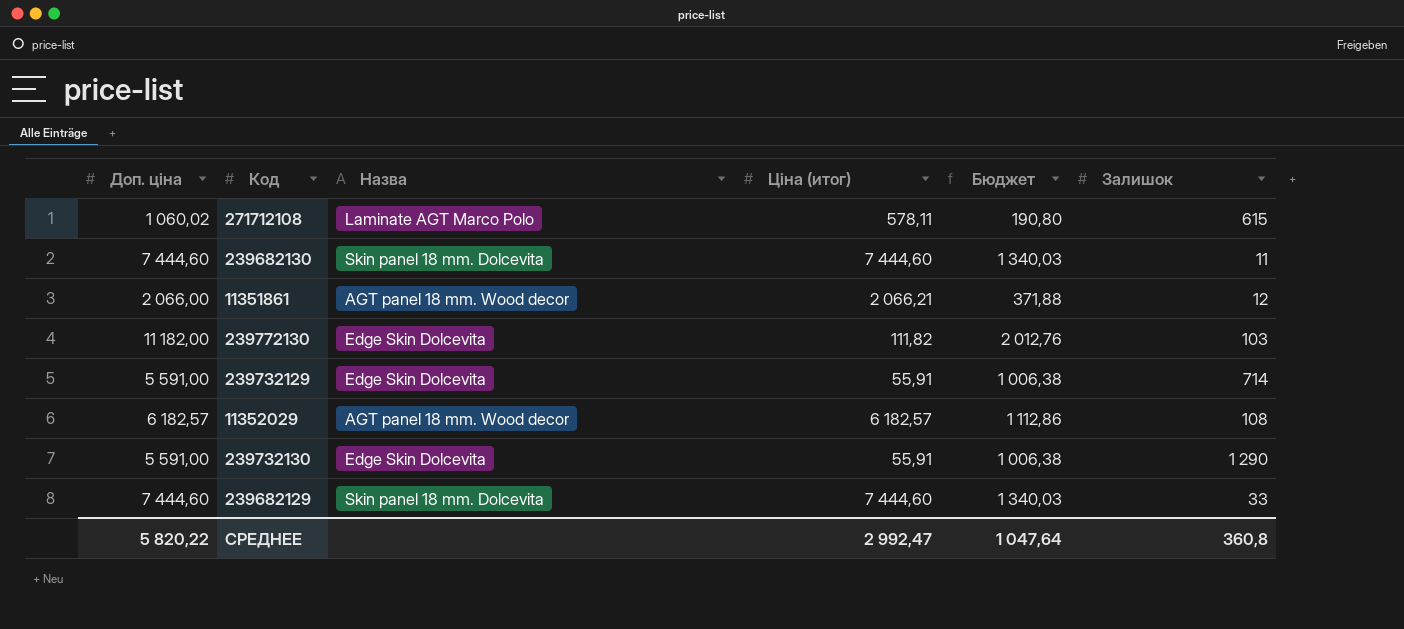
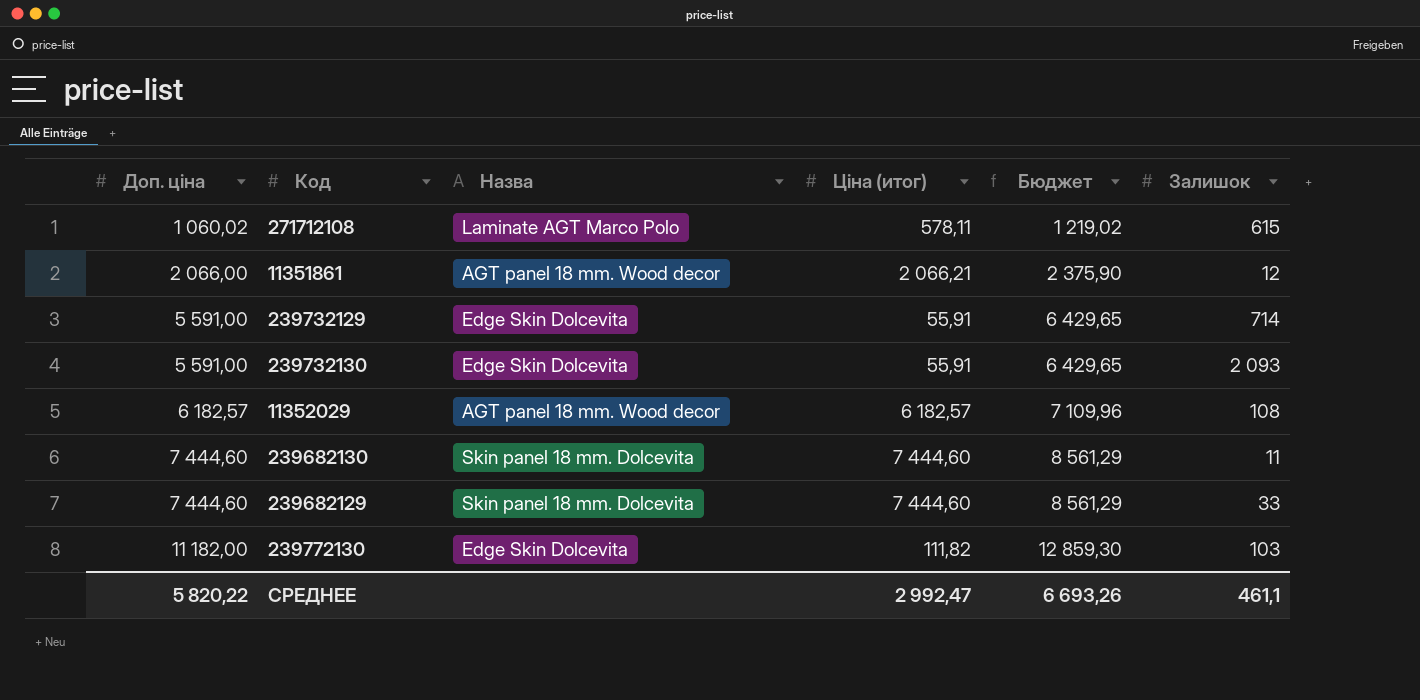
row order: none -> Доп. ціна ascending
column Бюджет | formula: [Доп. ціна] * 0,18 -> [Доп. ціна] * 1,15
239732130 | Залишок: 1 290 -> 2 093
СРЕДНЕЕ | Бюджет: 1 047,64 -> 6 693,26
СРЕДНЕЕ | Залишок: 360,8 -> 461,1

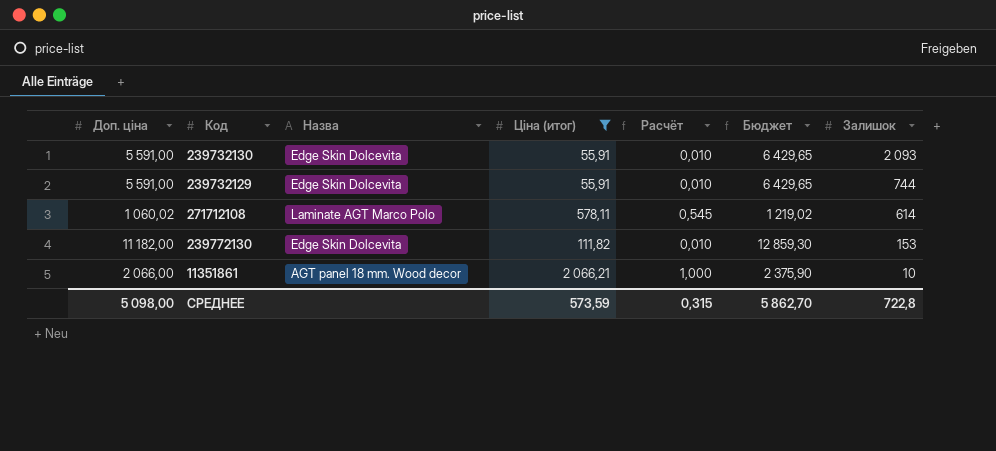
filter: none -> Ціна (итог) <= 2 066,21
row order: Доп. ціна ascending -> Залишок descending
column Расчёт | formula: none -> [Ціна (итог)] / [Доп. ціна]
239732129 | Залишок: 714 -> 744
271712108 | Залишок: 615 -> 614
239772130 | Залишок: 103 -> 153
11351861 | Залишок: 12 -> 10
СРЕДНЕЕ | Доп. ціна: 5 820,22 -> 5 098,00
СРЕДНЕЕ | Ціна (итог): 2 992,47 -> 573,59
СРЕДНЕЕ | Бюджет: 6 693,26 -> 5 862,70
СРЕДНЕЕ | Залишок: 461,1 -> 722,8

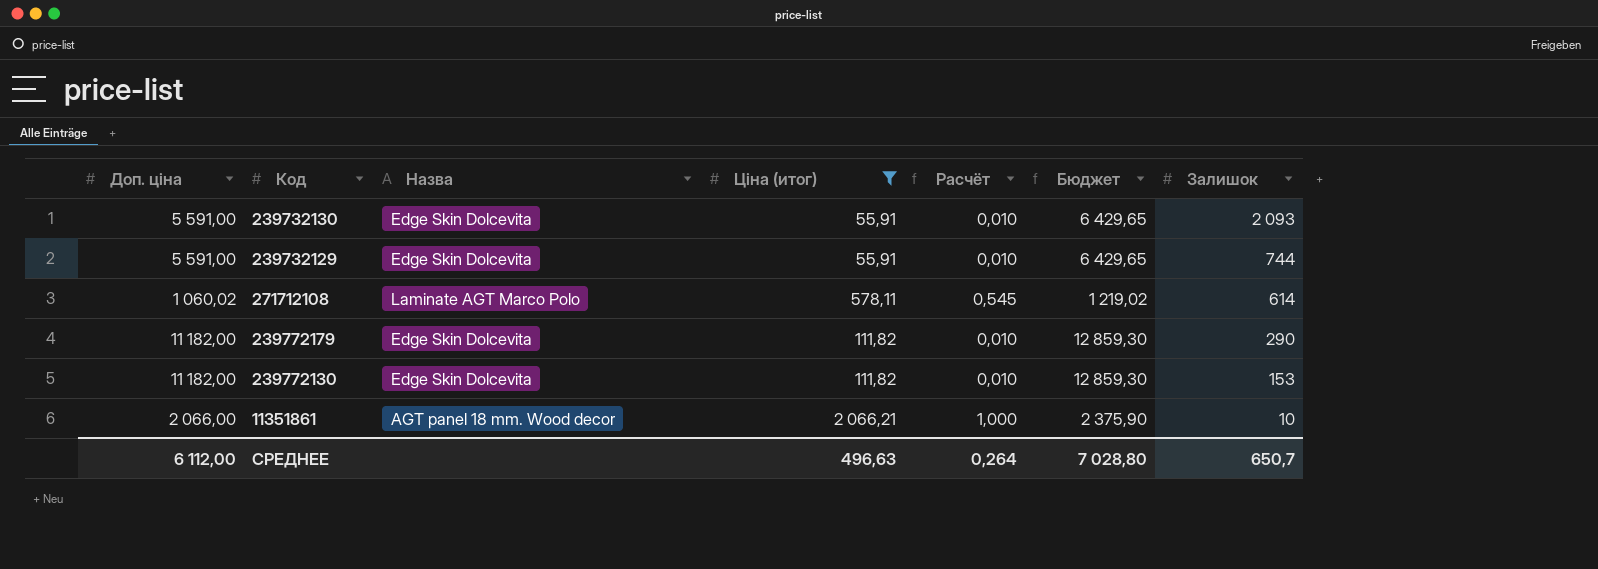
row 239772179: none -> 11 182,00 | Edge Skin Dolcevita | 111,82 | 0,010 | 12 859,30 | 290
СРЕДНЕЕ | Доп. ціна: 5 098,00 -> 6 112,00
СРЕДНЕЕ | Ціна (итог): 573,59 -> 496,63
СРЕДНЕЕ | Расчёт: 0,315 -> 0,264
СРЕДНЕЕ | Бюджет: 5 862,70 -> 7 028,80
СРЕДНЕЕ | Залишок: 722,8 -> 650,7

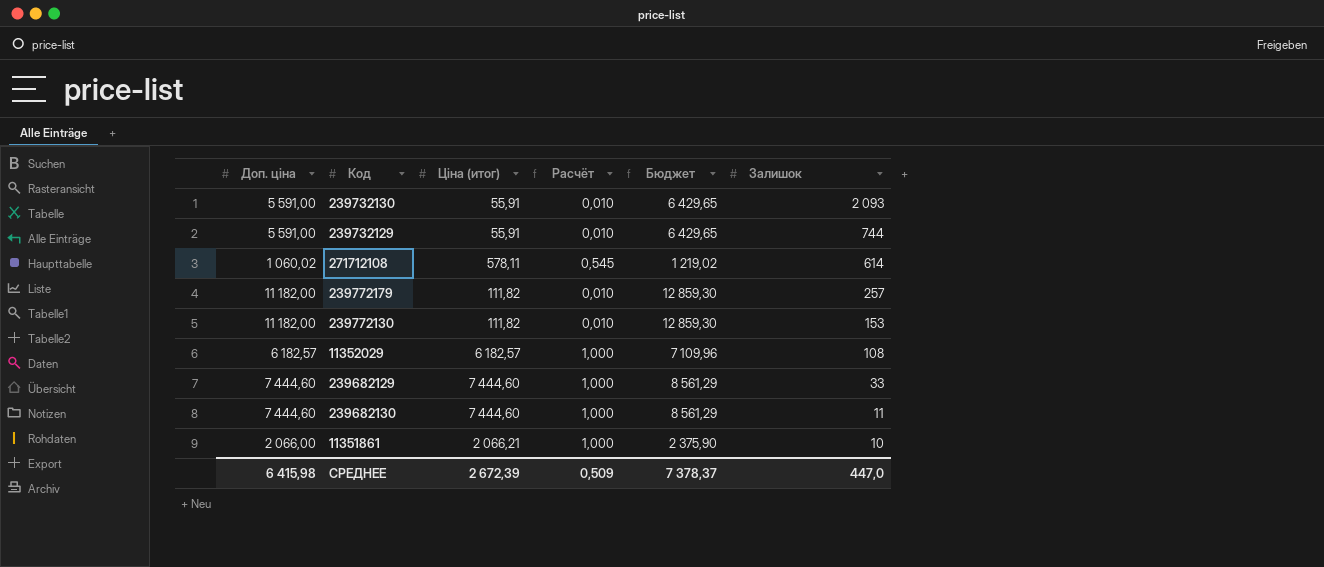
filter: Ціна (итог) <= 2 066,21 -> none
column Назва | position: 3 -> none
239772179 | Залишок: 290 -> 257
СРЕДНЕЕ | Доп. ціна: 6 112,00 -> 6 415,98
СРЕДНЕЕ | Ціна (итог): 496,63 -> 2 672,39
СРЕДНЕЕ | Расчёт: 0,264 -> 0,509
СРЕДНЕЕ | Бюджет: 7 028,80 -> 7 378,37
СРЕДНЕЕ | Залишок: 650,7 -> 447,0

